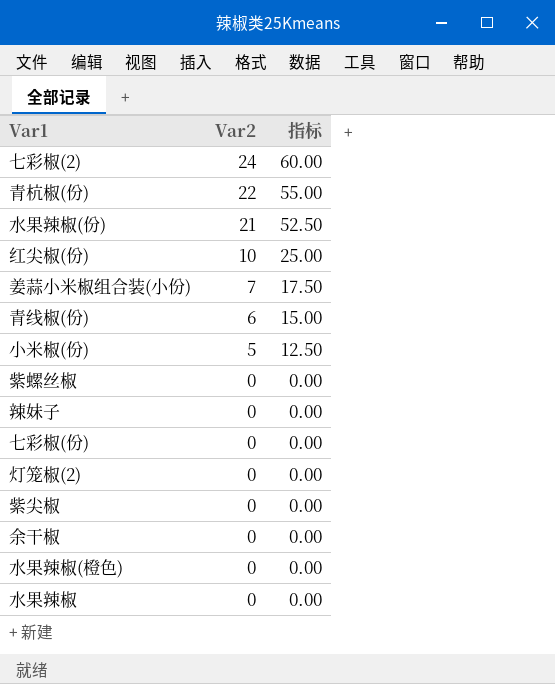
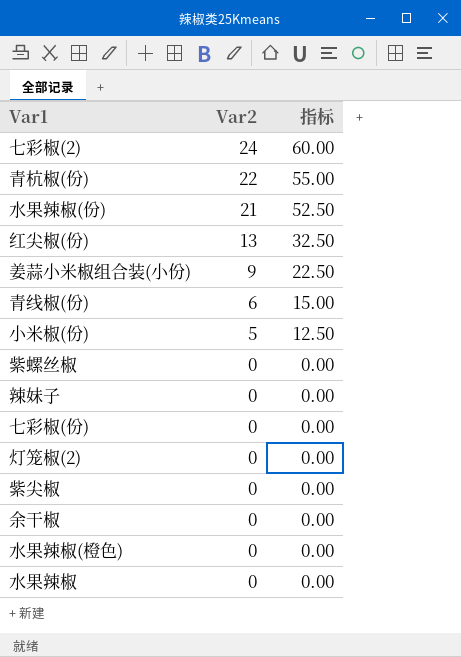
红尖椒(份) | Var2: 10 -> 13
红尖椒(份) | 指标: 25.00 -> 32.50
姜蒜小米椒组合装(小份) | Var2: 7 -> 9
姜蒜小米椒组合装(小份) | 指标: 17.50 -> 22.50

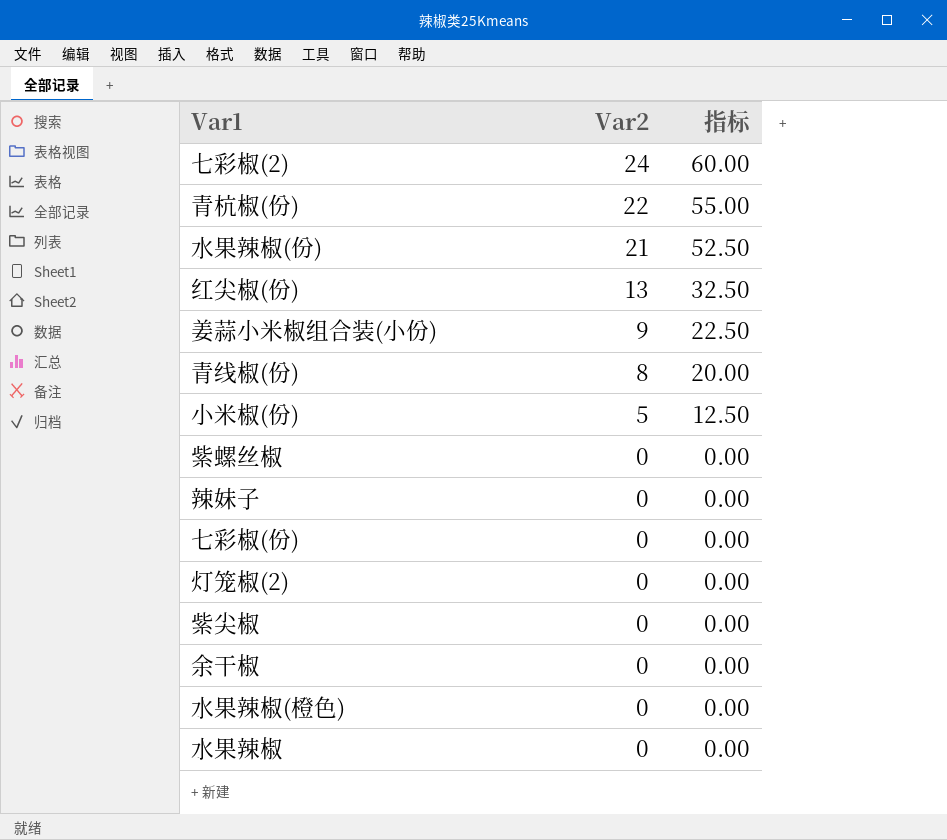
青线椒(份) | Var2: 6 -> 8
青线椒(份) | 指标: 15.00 -> 20.00

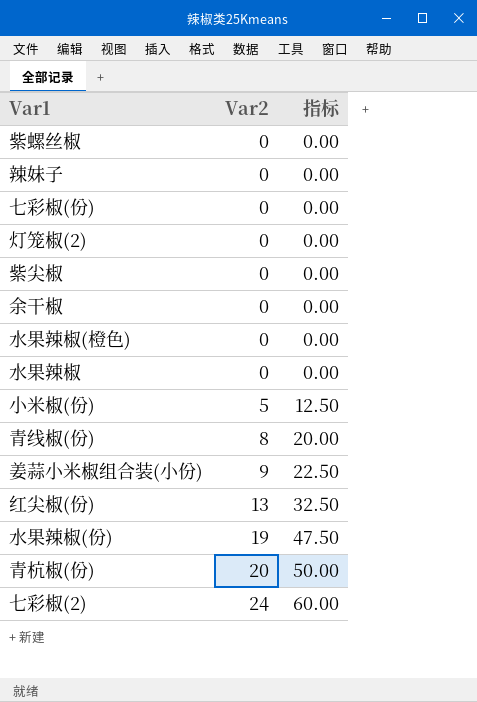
row order: Var2 descending -> Var2 ascending
水果辣椒(份) | Var2: 21 -> 19
水果辣椒(份) | 指标: 52.50 -> 47.50
青杭椒(份) | Var2: 22 -> 20
青杭椒(份) | 指标: 55.00 -> 50.00

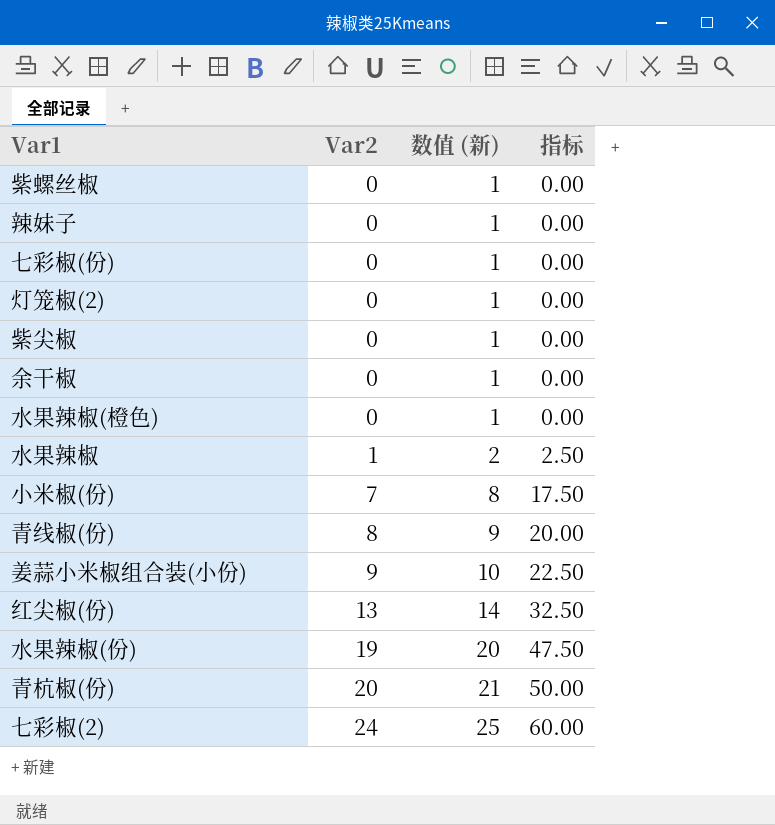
column 数值 (新) | formula: none -> [Var2] + 1
水果辣椒 | Var2: 0 -> 1
水果辣椒 | 指标: 0.00 -> 2.50
小米椒(份) | Var2: 5 -> 7
小米椒(份) | 指标: 12.50 -> 17.50

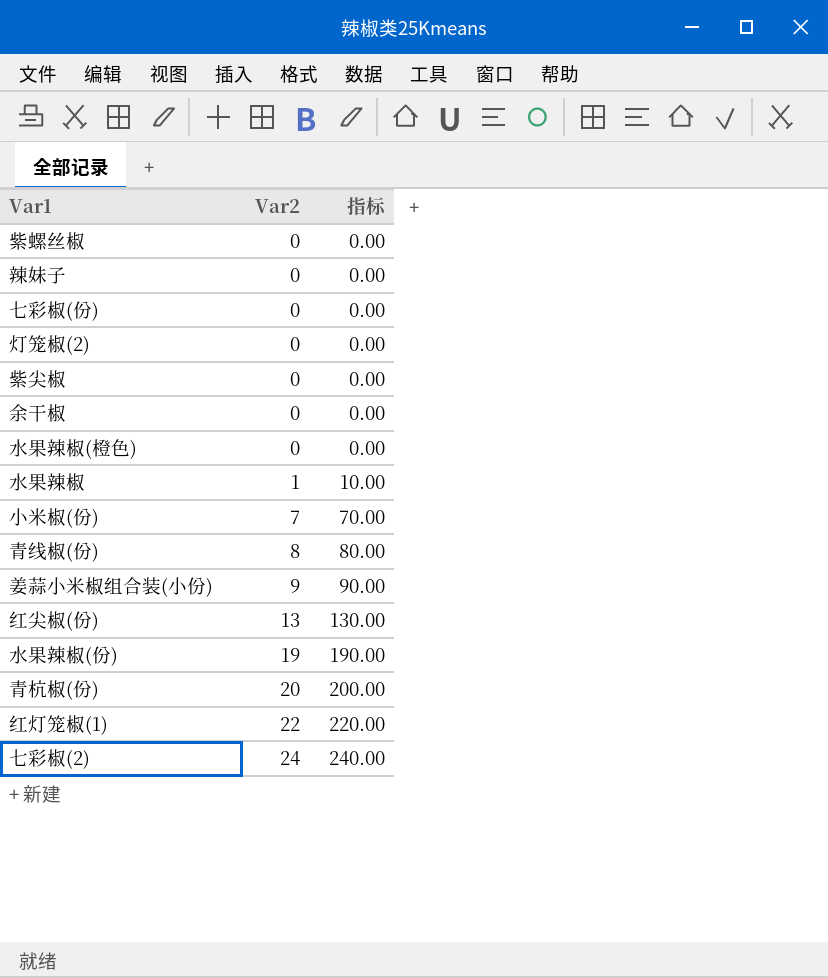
column 数值 (新) | formula: [Var2] + 1 -> none
column 指标 | formula: [Var2] * 2.5 -> [Var2] * 10
row 红灯笼椒(1): none -> 22 | 220.00

